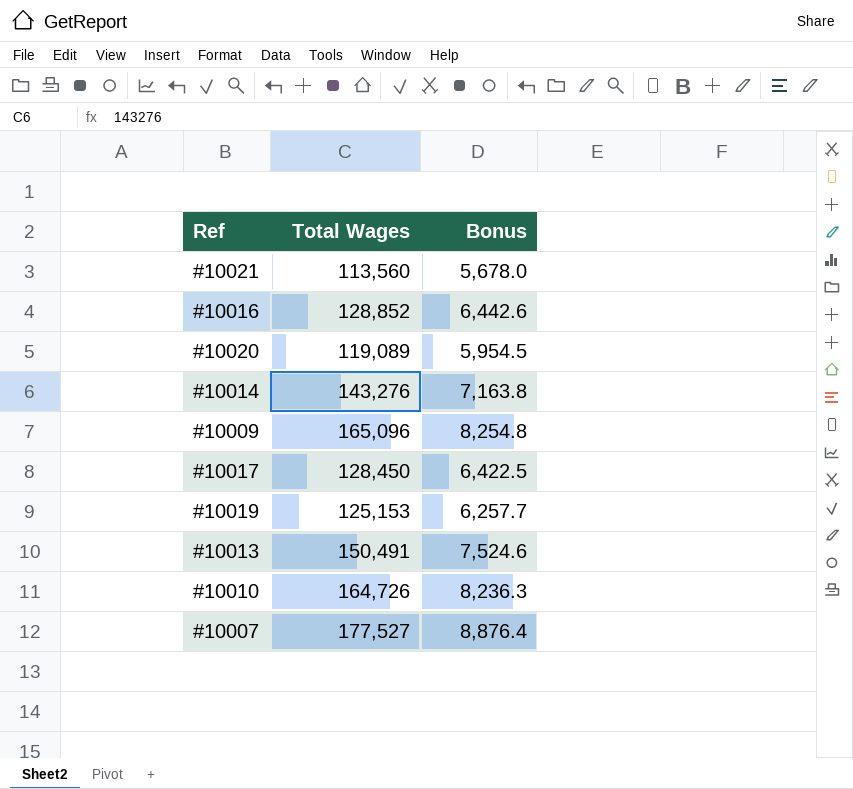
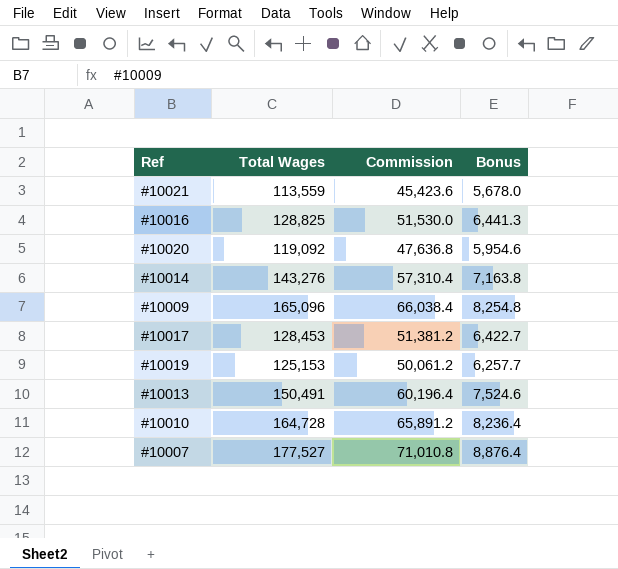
column Commission | formula: none -> [Total Wages] * 0.4
#10021 | Total Wages: 113,560 -> 113,559
#10016 | Total Wages: 128,852 -> 128,825
#10016 | Bonus: 6,442.6 -> 6,441.3
#10020 | Total Wages: 119,089 -> 119,092
#10020 | Bonus: 5,954.5 -> 5,954.6
#10017 | Total Wages: 128,450 -> 128,453
#10017 | Bonus: 6,422.5 -> 6,422.7
#10010 | Total Wages: 164,726 -> 164,728
#10010 | Bonus: 8,236.3 -> 8,236.4

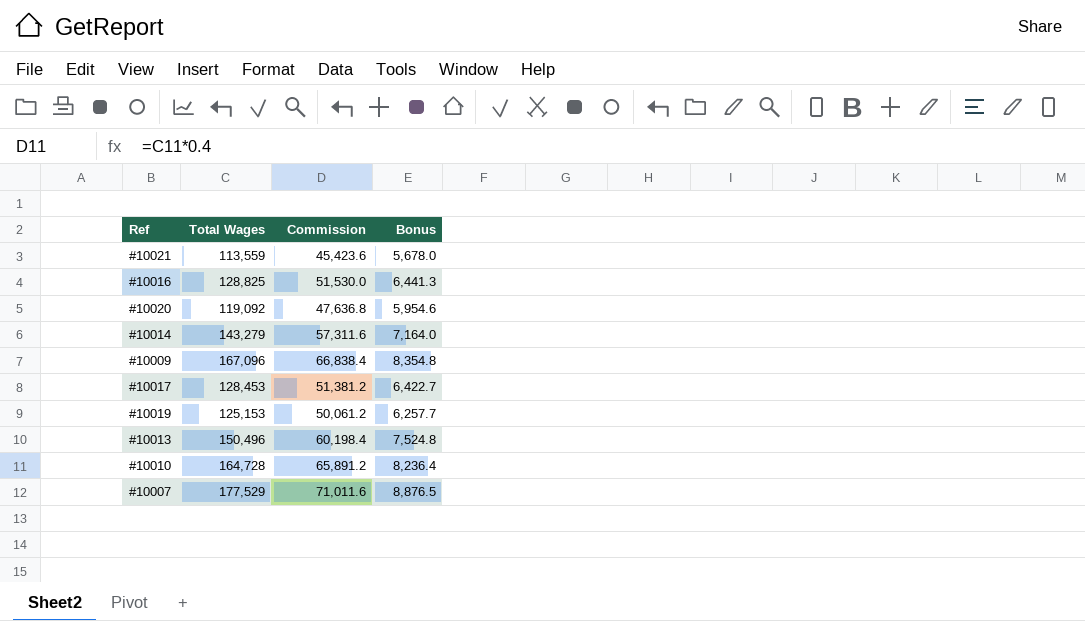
#10014 | Total Wages: 143,276 -> 143,279
#10014 | Commission: 57,310.4 -> 57,311.6
#10014 | Bonus: 7,163.8 -> 7,164.0
#10009 | Total Wages: 165,096 -> 167,096
#10009 | Commission: 66,038.4 -> 66,838.4
#10009 | Bonus: 8,254.8 -> 8,354.8
#10013 | Total Wages: 150,491 -> 150,496
#10013 | Commission: 60,196.4 -> 60,198.4
#10013 | Bonus: 7,524.6 -> 7,524.8
#10007 | Total Wages: 177,527 -> 177,529
#10007 | Commission: 71,010.8 -> 71,011.6
#10007 | Bonus: 8,876.4 -> 8,876.5

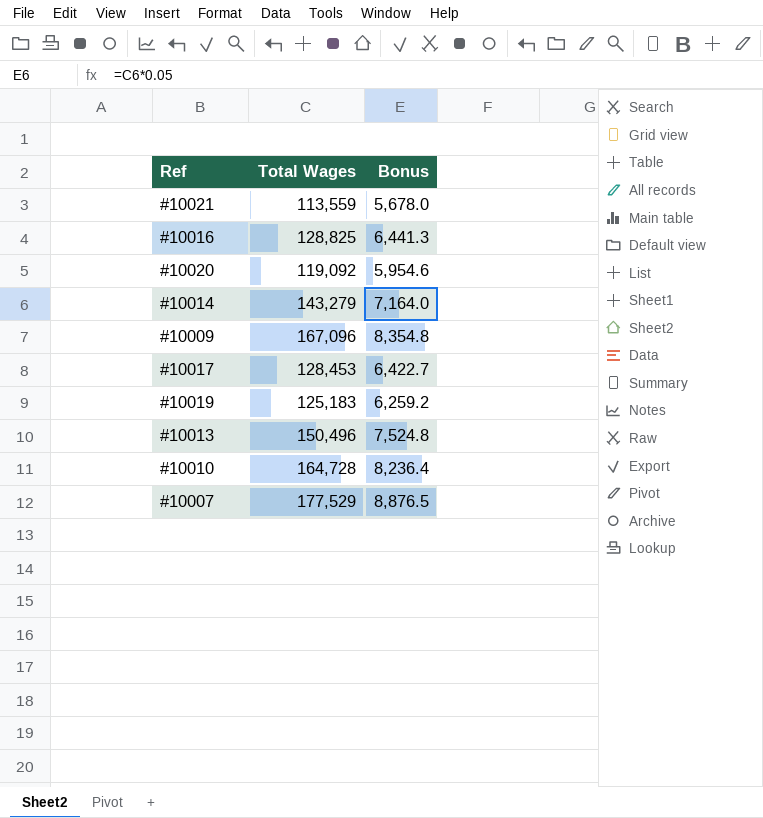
column Commission | formula: [Total Wages] * 0.4 -> none
#10019 | Total Wages: 125,153 -> 125,183
#10019 | Bonus: 6,257.7 -> 6,259.2

